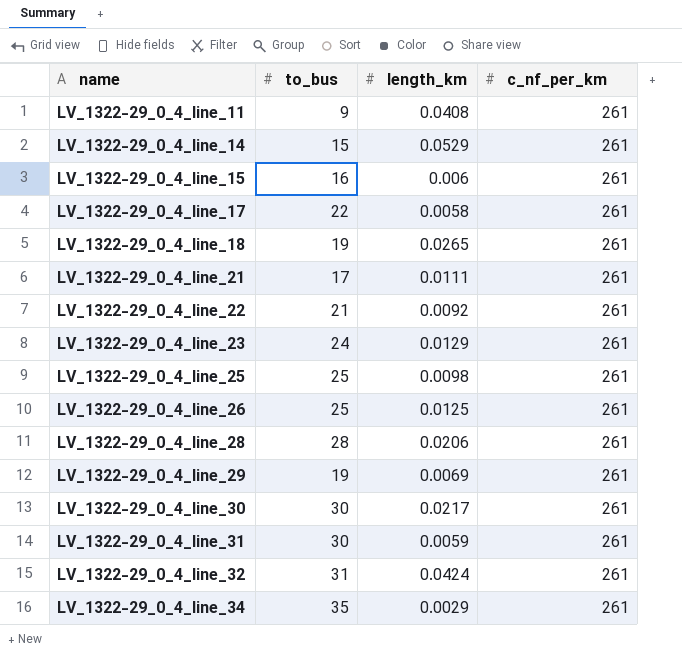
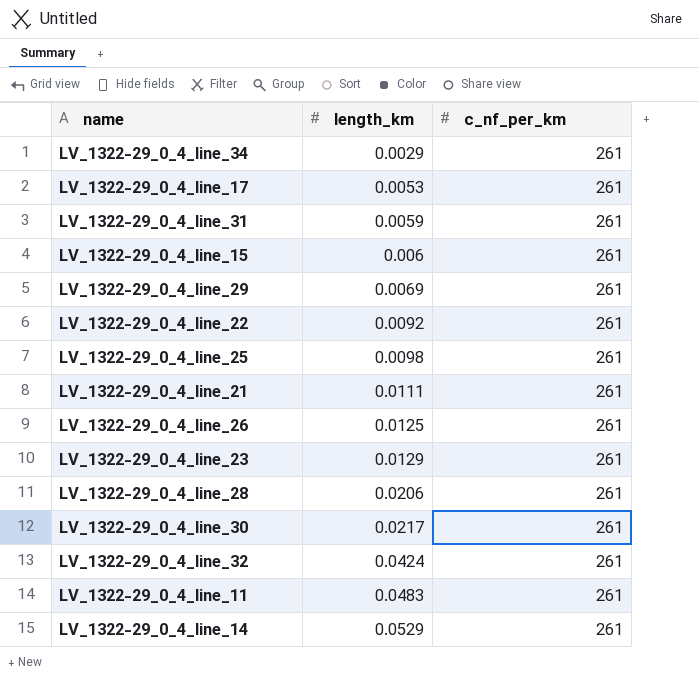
row order: name ascending -> length_km ascending
column to_bus | position: 2 -> none
row LV_1322-29_0_4_line_18: 19 | 0.0265 | 261 -> none
LV_1322-29_0_4_line_17 | length_km: 0.0058 -> 0.0053
LV_1322-29_0_4_line_11 | length_km: 0.0408 -> 0.0483

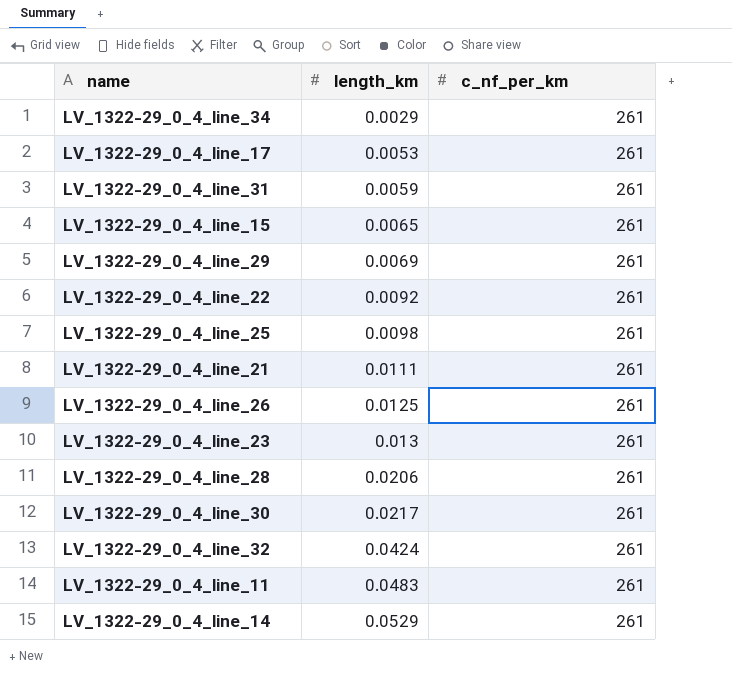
LV_1322-29_0_4_line_15 | length_km: 0.006 -> 0.0065
LV_1322-29_0_4_line_23 | length_km: 0.0129 -> 0.013

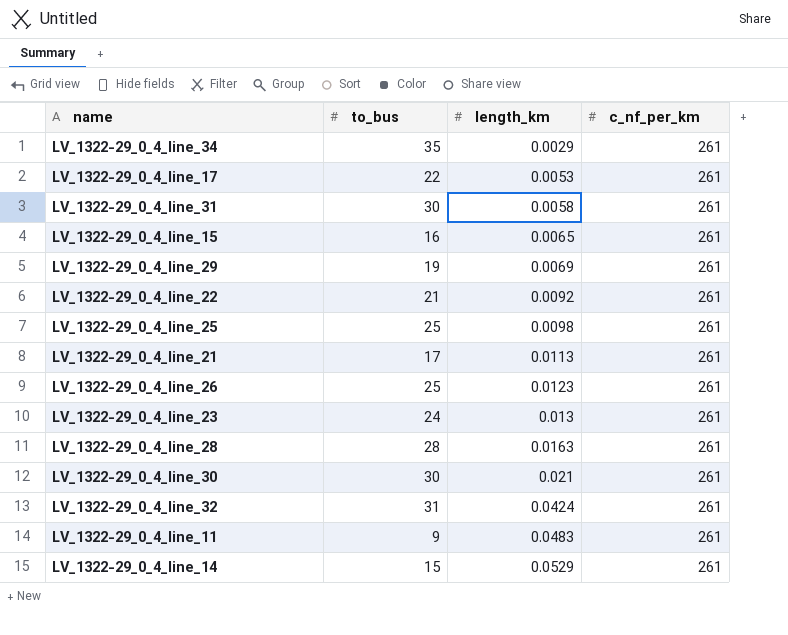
column to_bus | position: none -> 2
LV_1322-29_0_4_line_31 | length_km: 0.0059 -> 0.0058
LV_1322-29_0_4_line_21 | length_km: 0.0111 -> 0.0113
LV_1322-29_0_4_line_26 | length_km: 0.0125 -> 0.0123
LV_1322-29_0_4_line_28 | length_km: 0.0206 -> 0.0163
LV_1322-29_0_4_line_30 | length_km: 0.0217 -> 0.021

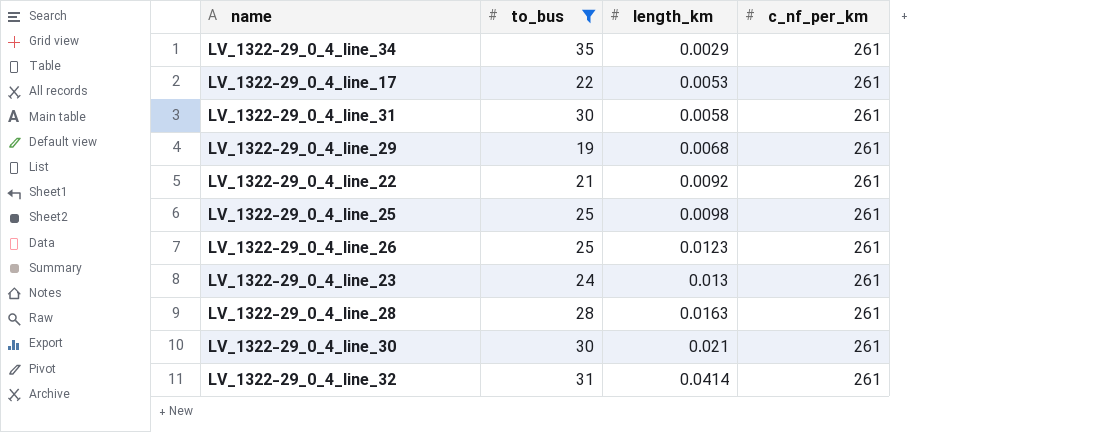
filter: none -> to_bus >= 19
LV_1322-29_0_4_line_29 | length_km: 0.0069 -> 0.0068
LV_1322-29_0_4_line_32 | length_km: 0.0424 -> 0.0414

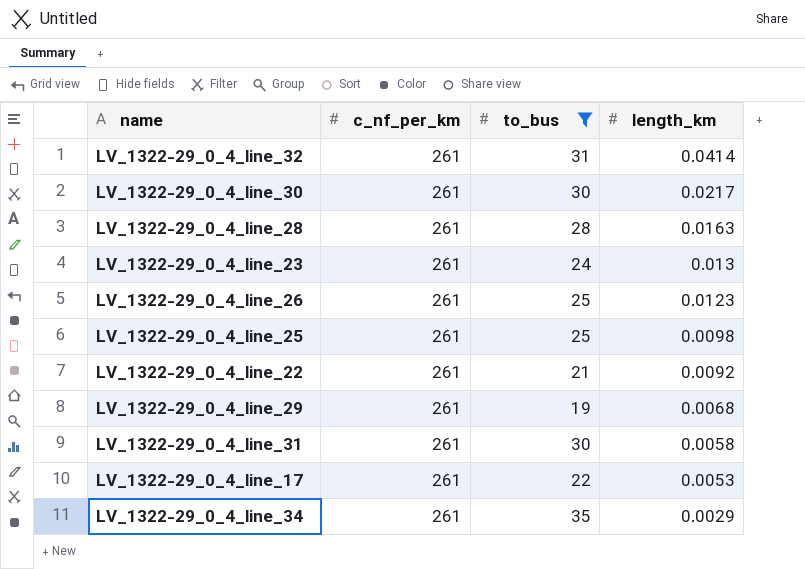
row order: length_km ascending -> length_km descending
column c_nf_per_km | position: 4 -> 2
LV_1322-29_0_4_line_30 | length_km: 0.021 -> 0.0217

